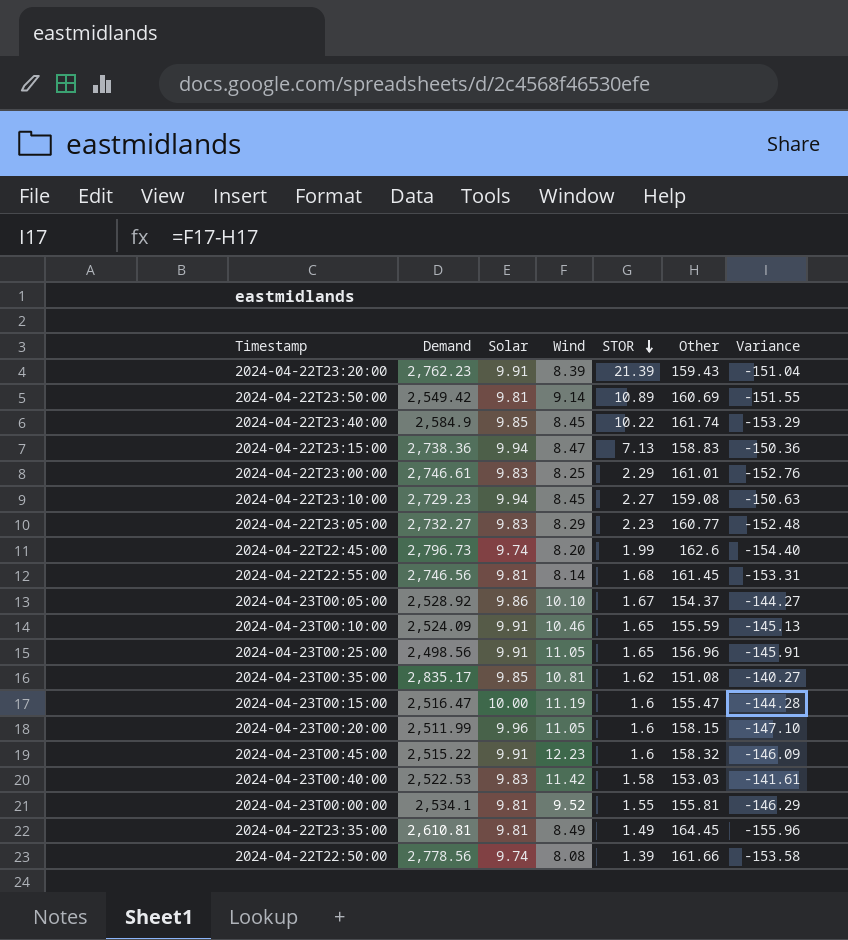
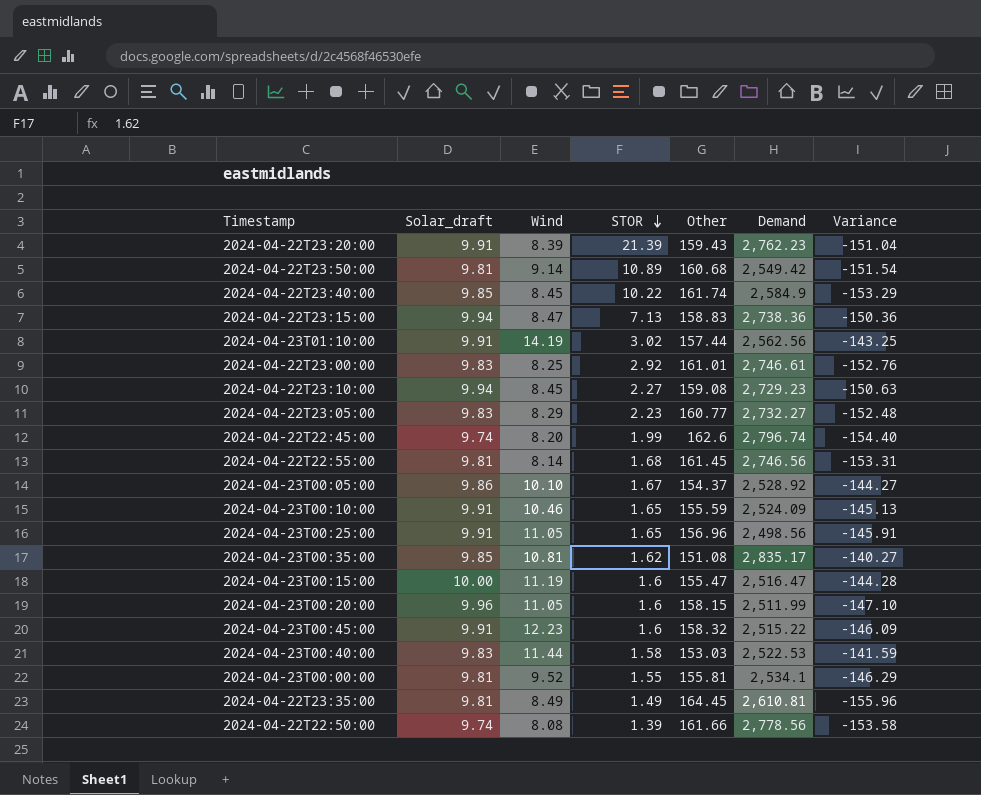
column name: Solar -> Solar_draft
column Demand | position: 2 -> 6
2024-04-22T23:50:00 | Other: 160.69 -> 160.68
2024-04-22T23:50:00 | Variance: -151.55 -> -151.54
row 2024-04-23T01:10:00: none -> 9.91 | 14.19 | 3.02 | 157.44 | 2,562.56 | -143.25
2024-04-22T23:00:00 | STOR: 2.29 -> 2.92
2024-04-22T22:45:00 | Demand: 2,796.73 -> 2,796.74
2024-04-23T00:40:00 | Wind: 11.42 -> 11.44
2024-04-23T00:40:00 | Variance: -141.61 -> -141.59

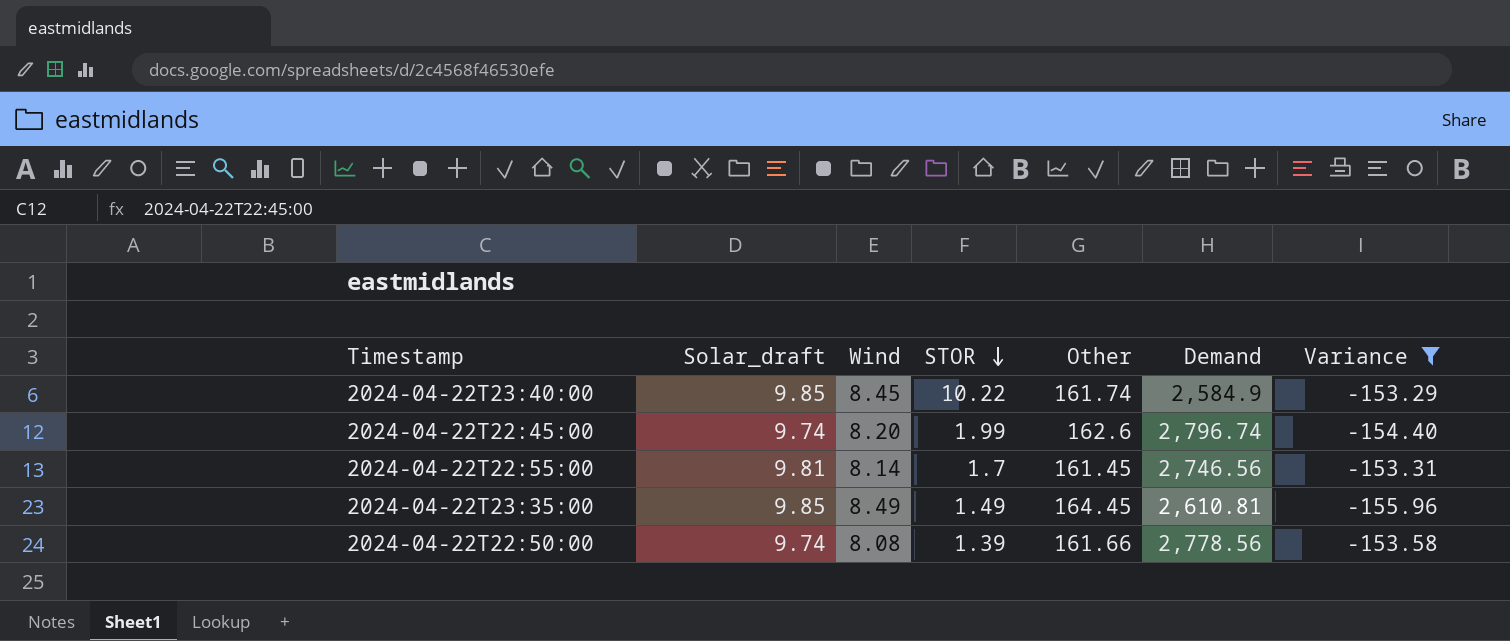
filter: none -> Variance <= -153.29
2024-04-22T22:55:00 | STOR: 1.68 -> 1.7
2024-04-22T23:35:00 | Solar_draft: 9.81 -> 9.85

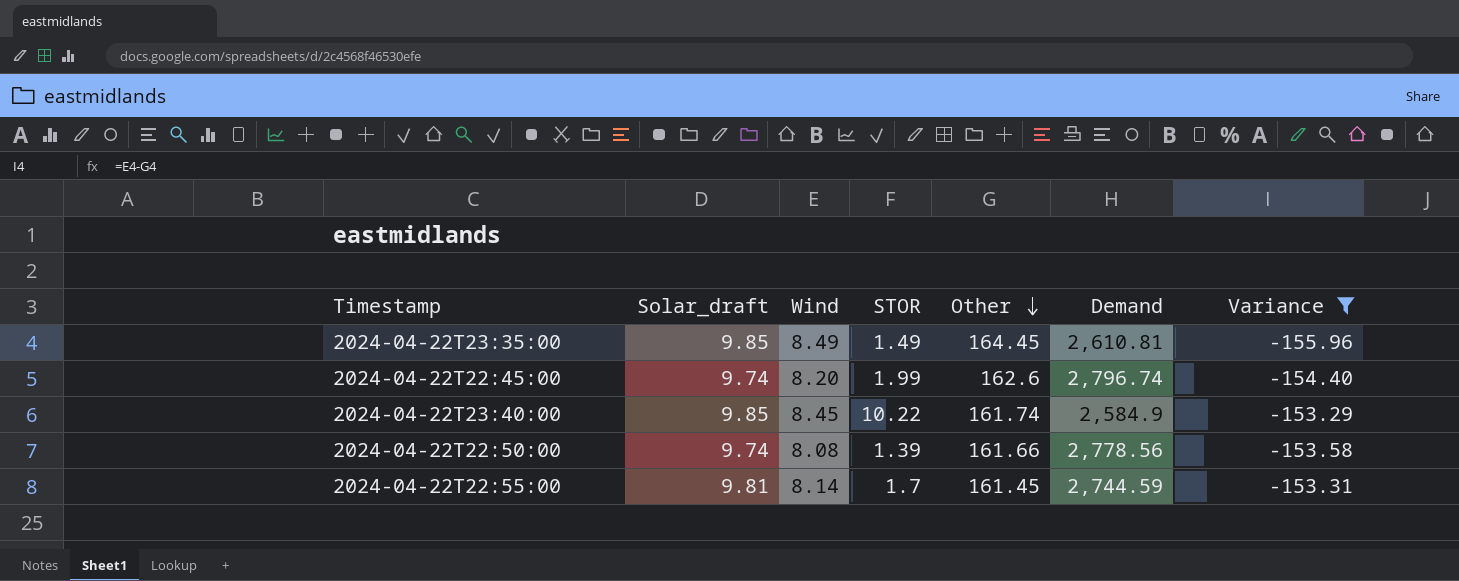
row order: STOR descending -> Other descending
2024-04-22T22:55:00 | Demand: 2,746.56 -> 2,744.59

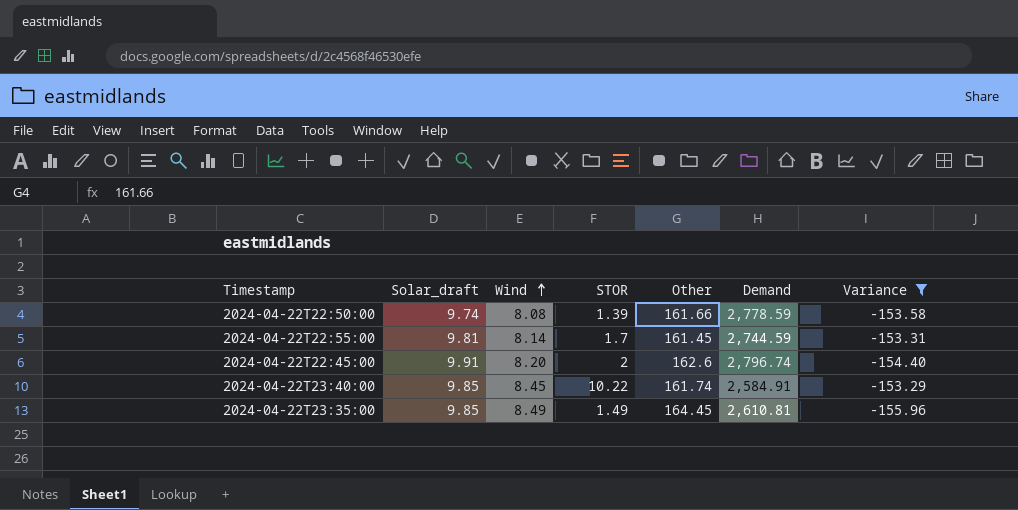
row order: Other descending -> Wind ascending
2024-04-22T22:50:00 | Demand: 2,778.56 -> 2,778.59
2024-04-22T22:45:00 | Solar_draft: 9.74 -> 9.91
2024-04-22T22:45:00 | STOR: 1.99 -> 2
2024-04-22T23:40:00 | Demand: 2,584.9 -> 2,584.91

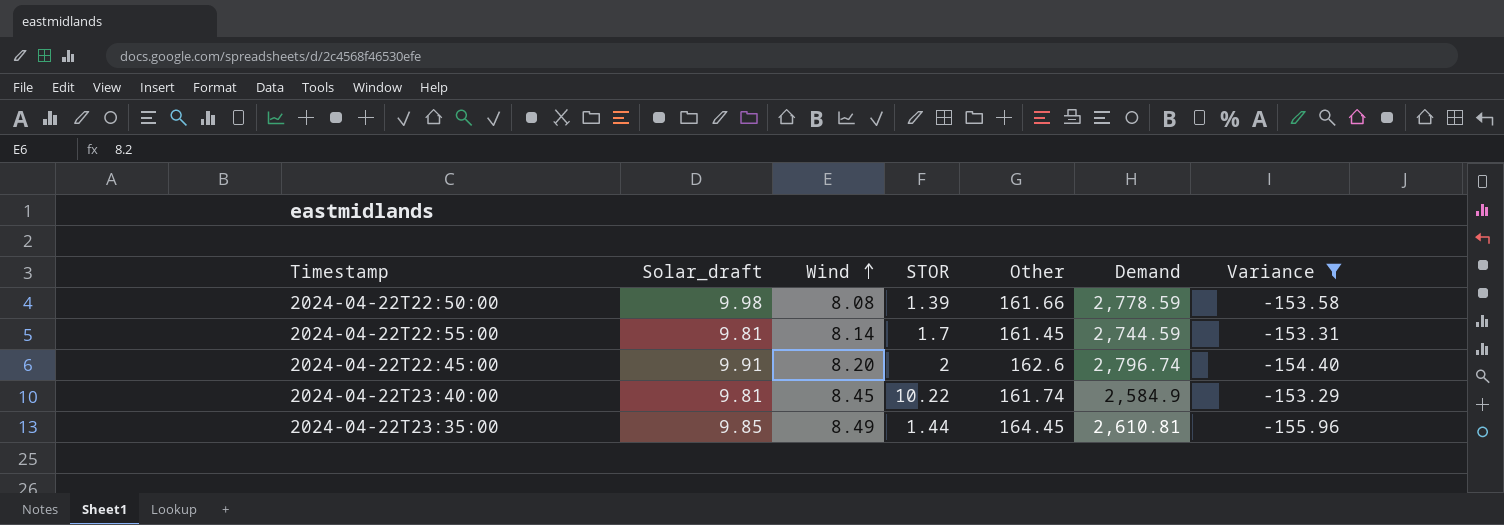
2024-04-22T22:50:00 | Solar_draft: 9.74 -> 9.98
2024-04-22T23:40:00 | Solar_draft: 9.85 -> 9.81
2024-04-22T23:40:00 | Demand: 2,584.91 -> 2,584.9
2024-04-22T23:35:00 | STOR: 1.49 -> 1.44

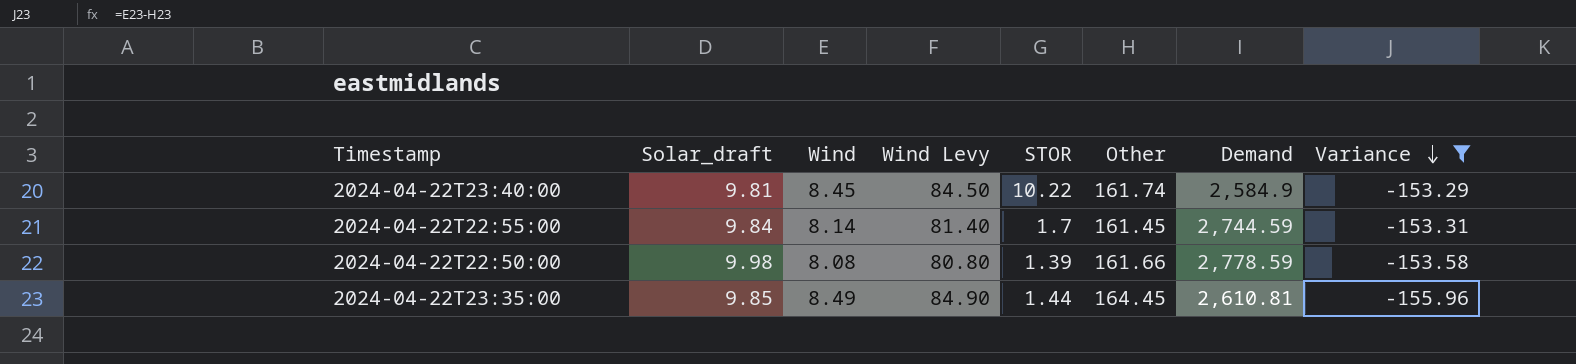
row order: Wind ascending -> Variance descending
column Wind Levy | formula: none -> [Wind] * 10
row 2024-04-22T22:45:00: 9.91 | 8.20 | 2 | 162.6 | 2,796.74 | -154.40 -> none
2024-04-22T22:55:00 | Solar_draft: 9.81 -> 9.84

